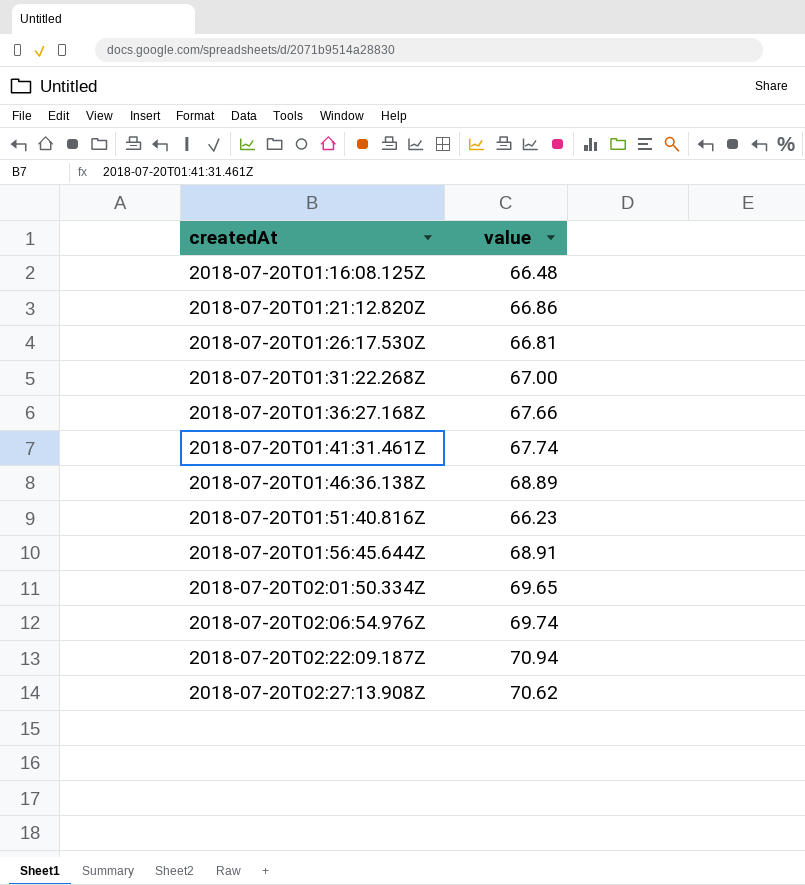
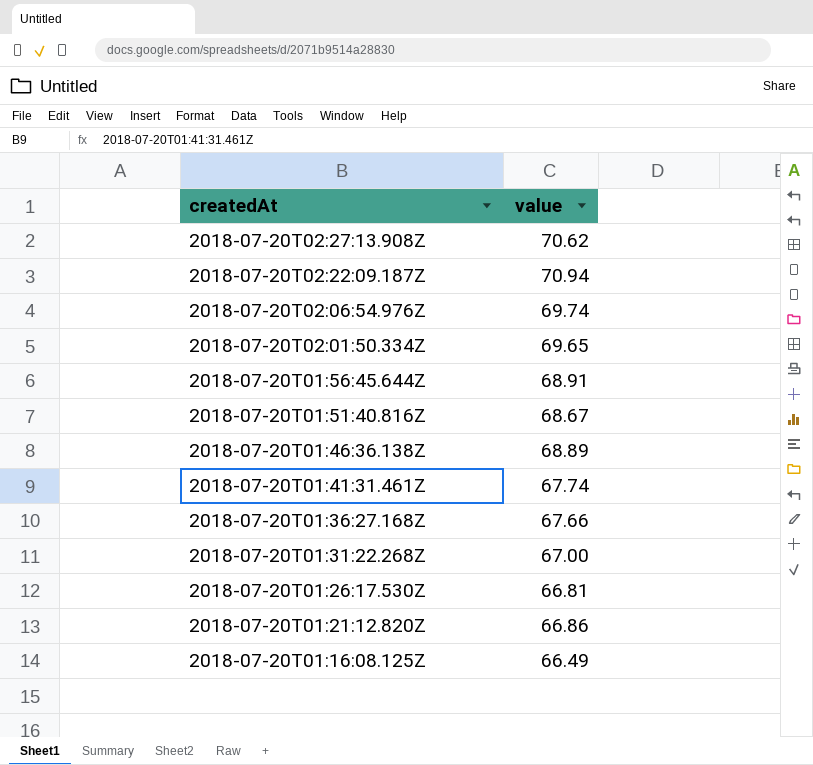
row order: createdAt ascending -> createdAt descending
2018-07-20T01:51:40.816Z | value: 66.23 -> 68.67
2018-07-20T01:16:08.125Z | value: 66.48 -> 66.49

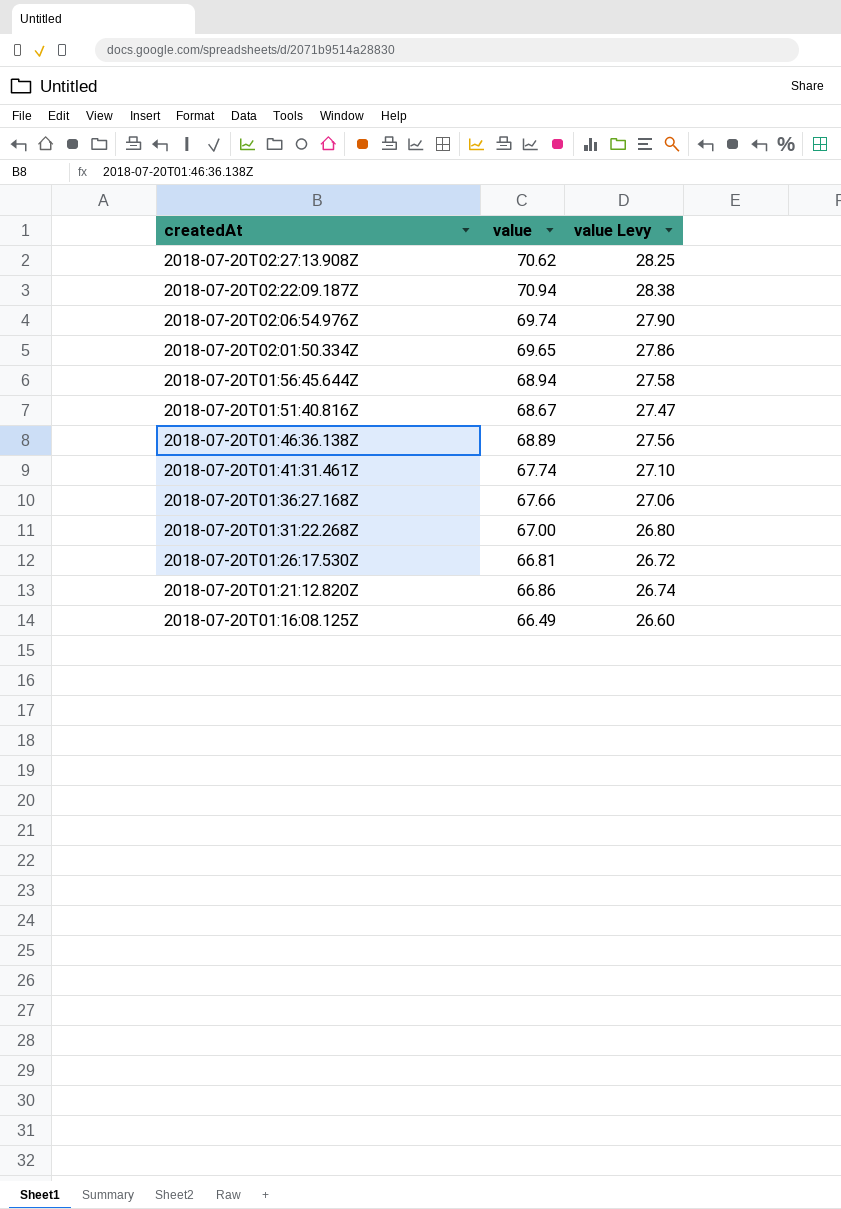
column value Levy | formula: none -> [value] * 0.4
2018-07-20T01:56:45.644Z | value: 68.91 -> 68.94

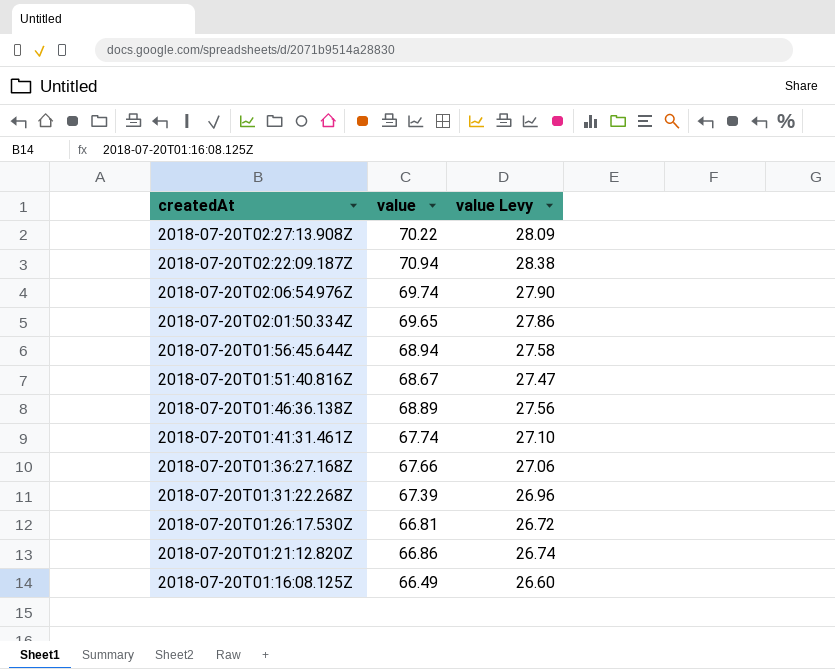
2018-07-20T02:27:13.908Z | value: 70.62 -> 70.22
2018-07-20T02:27:13.908Z | value Levy: 28.25 -> 28.09
2018-07-20T01:31:22.268Z | value: 67.00 -> 67.39
2018-07-20T01:31:22.268Z | value Levy: 26.80 -> 26.96

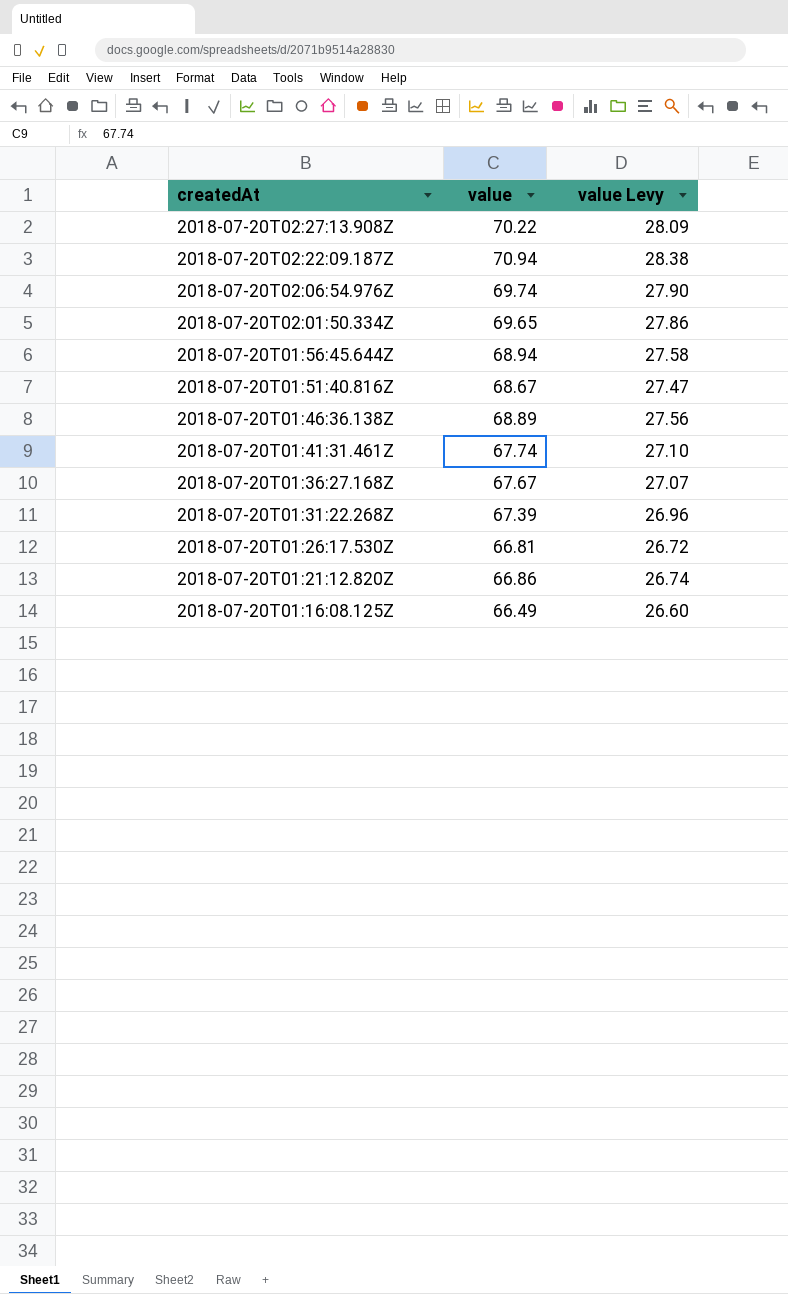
2018-07-20T01:36:27.168Z | value: 67.66 -> 67.67
2018-07-20T01:36:27.168Z | value Levy: 27.06 -> 27.07

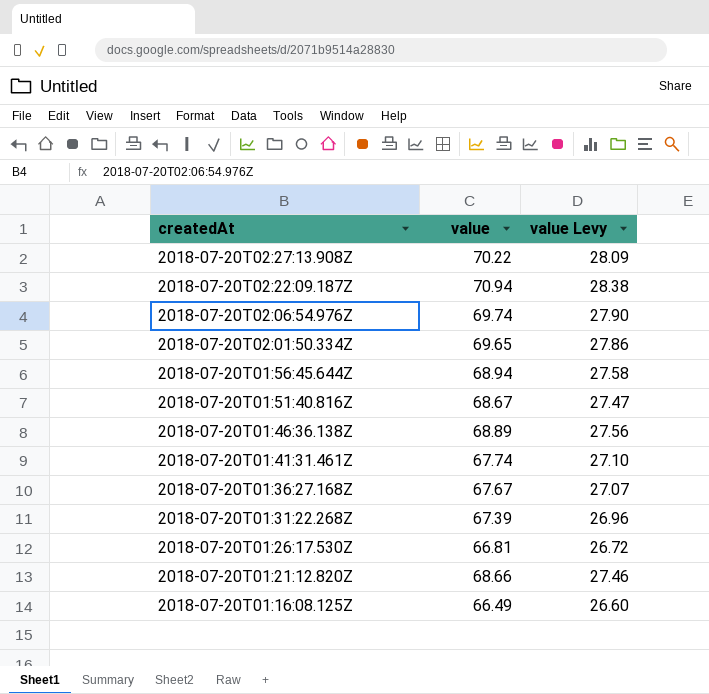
2018-07-20T01:21:12.820Z | value: 66.86 -> 68.66
2018-07-20T01:21:12.820Z | value Levy: 26.74 -> 27.46

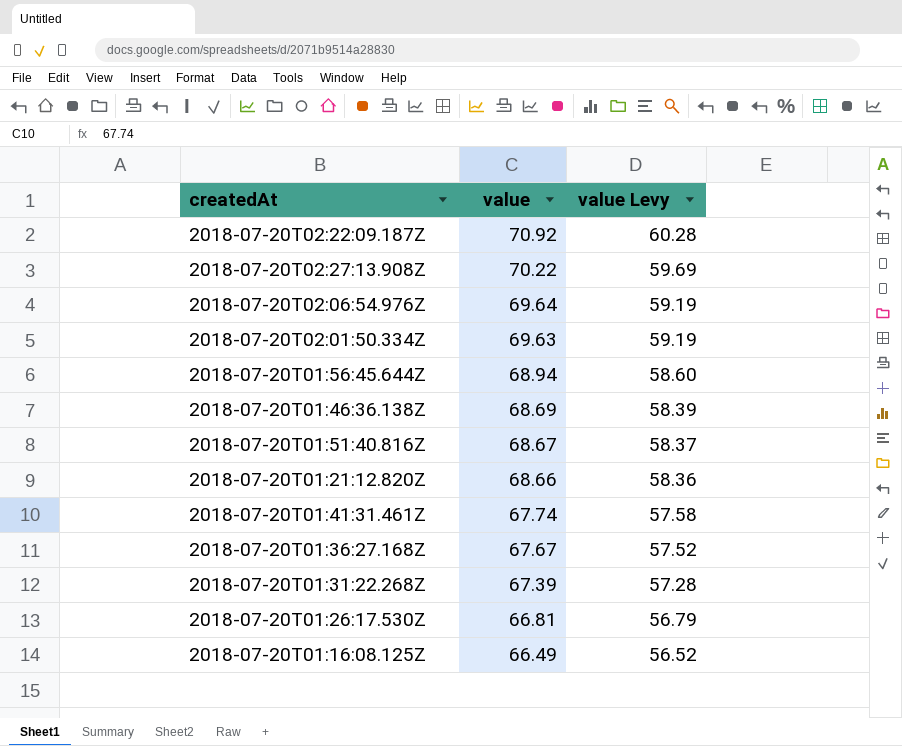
row order: createdAt descending -> value descending
column value Levy | formula: [value] * 0.4 -> [value] * 0.85
2018-07-20T02:22:09.187Z | value: 70.94 -> 70.92
2018-07-20T02:06:54.976Z | value: 69.74 -> 69.64
2018-07-20T02:01:50.334Z | value: 69.65 -> 69.63
2018-07-20T01:46:36.138Z | value: 68.89 -> 68.69

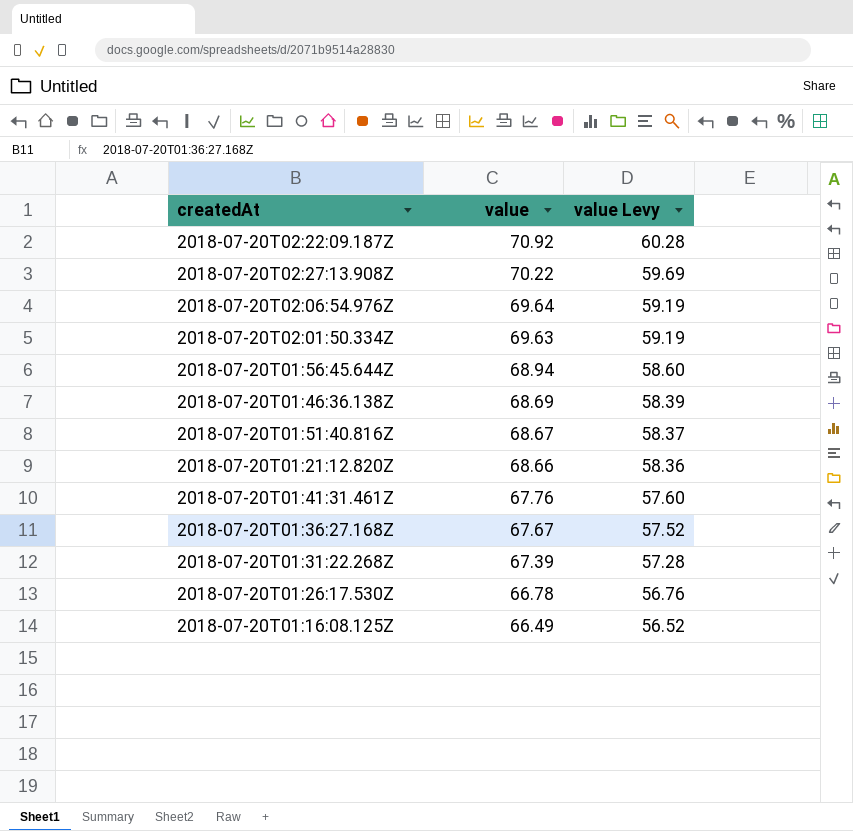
2018-07-20T01:41:31.461Z | value: 67.74 -> 67.76
2018-07-20T01:41:31.461Z | value Levy: 57.58 -> 57.60
2018-07-20T01:26:17.530Z | value: 66.81 -> 66.78
2018-07-20T01:26:17.530Z | value Levy: 56.79 -> 56.76

